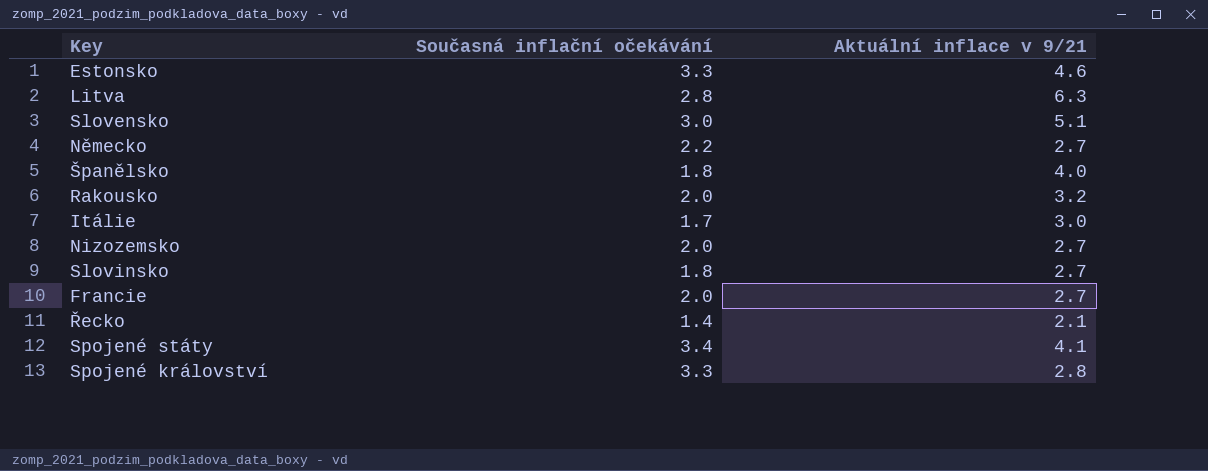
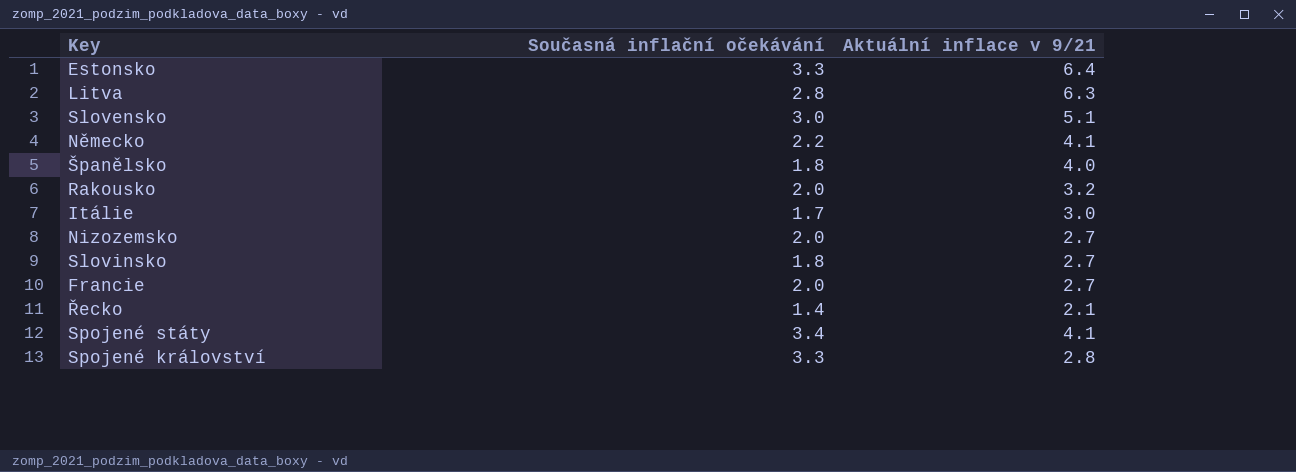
Estonsko | Aktuální inflace v 9/21: 4.6 -> 6.4
Německo | Aktuální inflace v 9/21: 2.7 -> 4.1

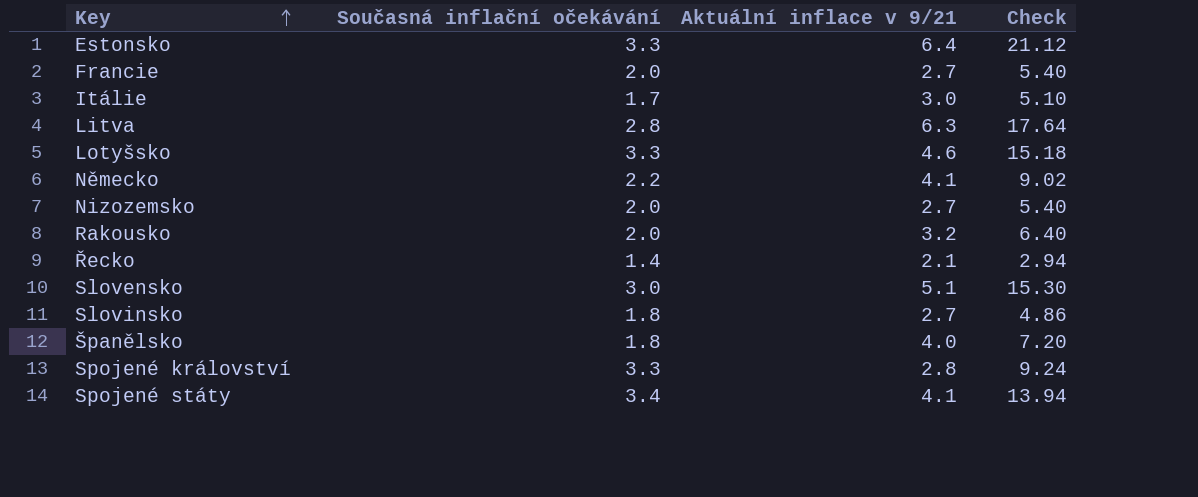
row order: none -> Key ascending
column Check | formula: none -> [Současná inflační očekávání] * [Aktuální inflace v 9/21]
row Lotyšsko: none -> 3.3 | 4.6 | 15.18

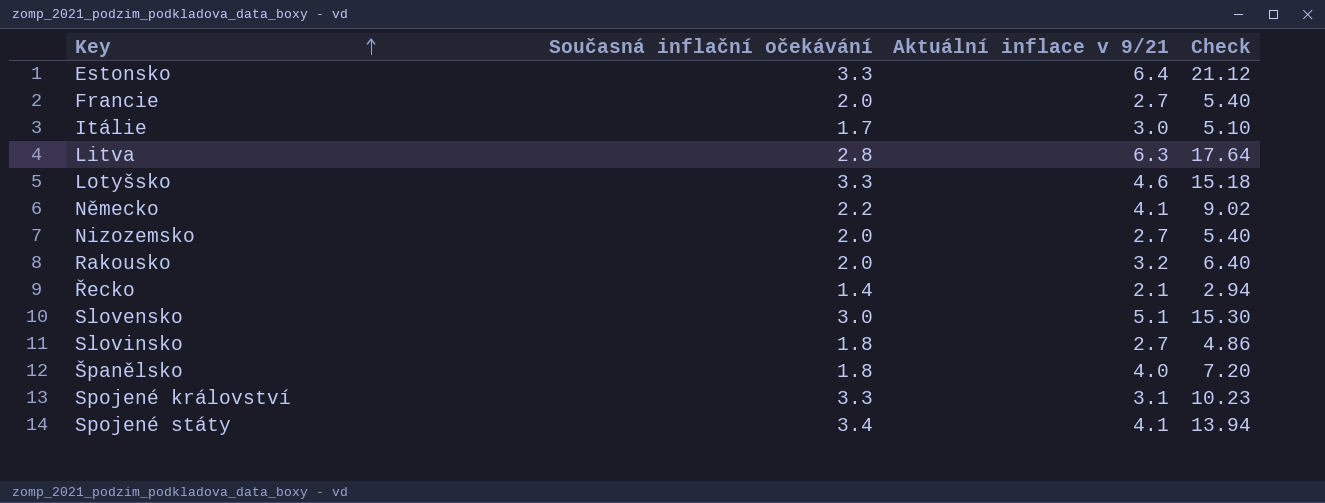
Spojené království | Aktuální inflace v 9/21: 2.8 -> 3.1
Spojené království | Check: 9.24 -> 10.23

